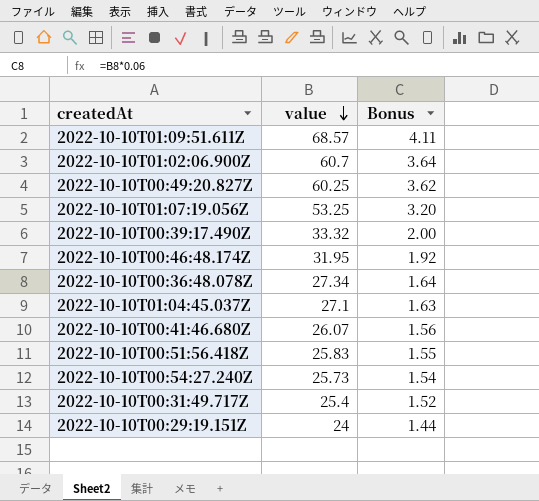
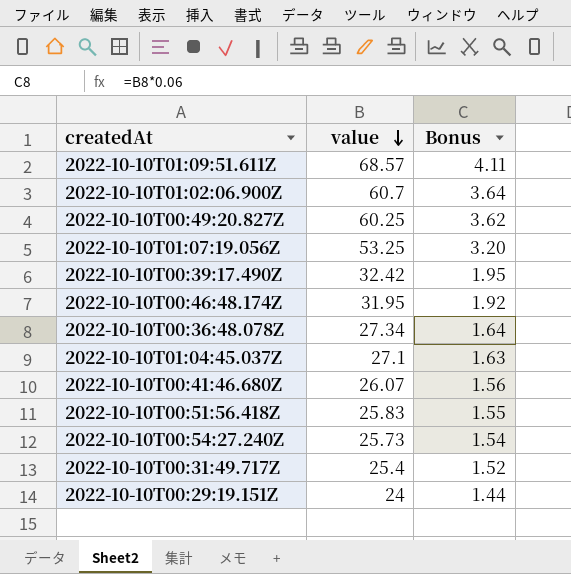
2022-10-10T00:39:17.490Z | value: 33.32 -> 32.42
2022-10-10T00:39:17.490Z | Bonus: 2.00 -> 1.95

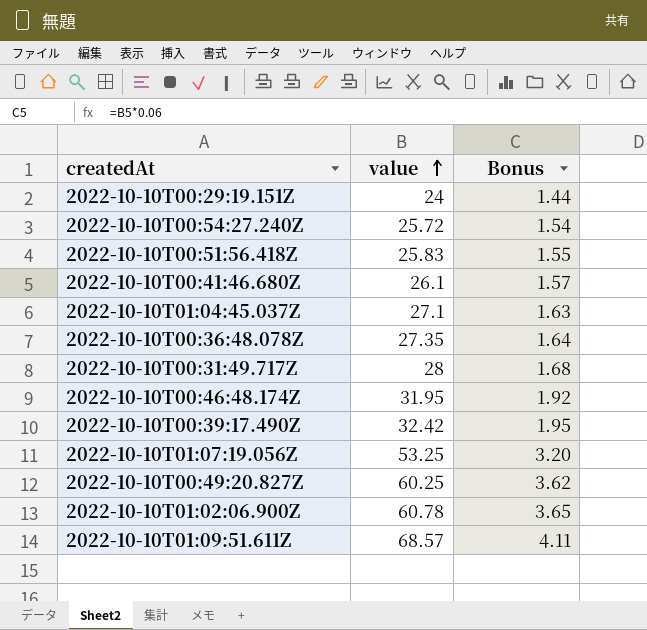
row order: value descending -> value ascending
2022-10-10T00:54:27.240Z | value: 25.73 -> 25.72
2022-10-10T00:41:46.680Z | value: 26.07 -> 26.1
2022-10-10T00:41:46.680Z | Bonus: 1.56 -> 1.57
2022-10-10T00:36:48.078Z | value: 27.34 -> 27.35
2022-10-10T00:31:49.717Z | value: 25.4 -> 28
2022-10-10T00:31:49.717Z | Bonus: 1.52 -> 1.68
2022-10-10T01:02:06.900Z | value: 60.7 -> 60.78
2022-10-10T01:02:06.900Z | Bonus: 3.64 -> 3.65

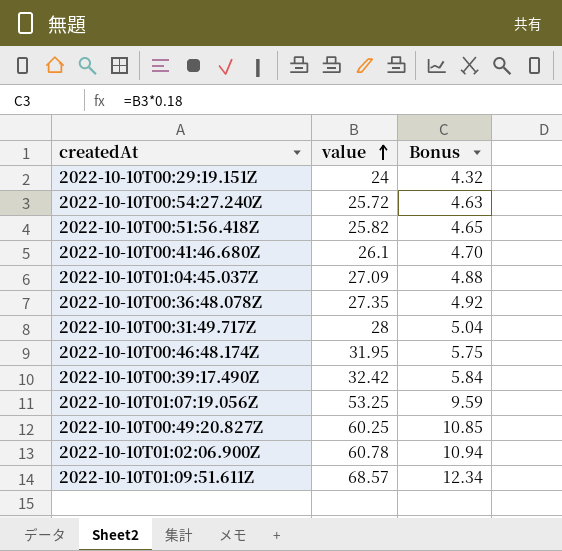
column Bonus | formula: [value] * 0.06 -> [value] * 0.18
2022-10-10T00:51:56.418Z | value: 25.83 -> 25.82
2022-10-10T01:04:45.037Z | value: 27.1 -> 27.09

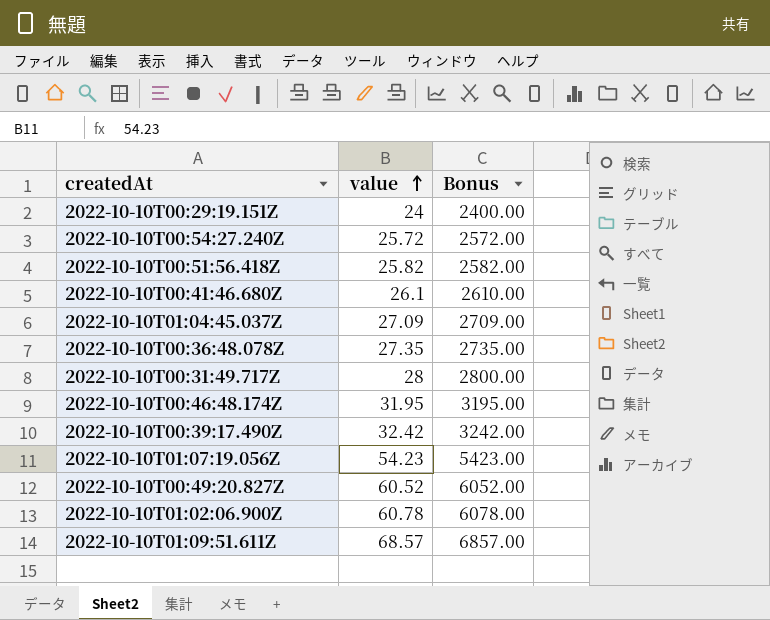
column Bonus | formula: [value] * 0.18 -> [value] * 100
2022-10-10T01:07:19.056Z | value: 53.25 -> 54.23
2022-10-10T00:49:20.827Z | value: 60.25 -> 60.52

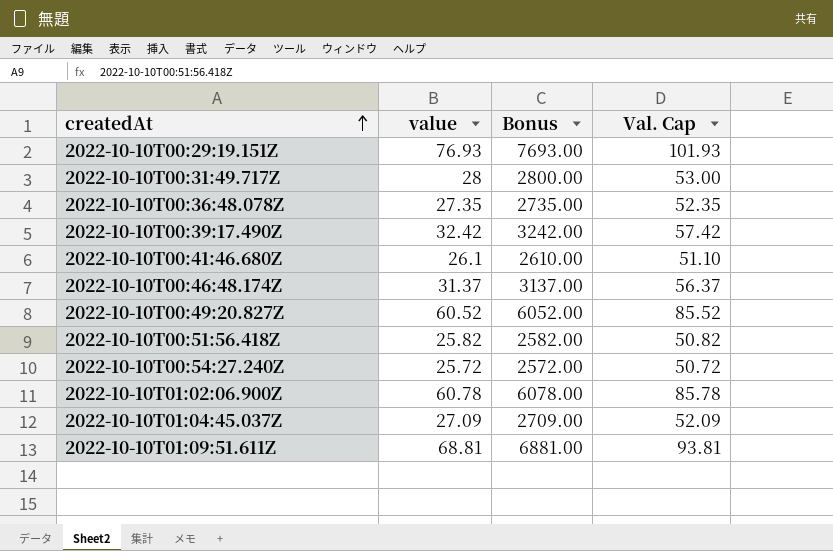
row order: value ascending -> createdAt ascending
column Val. Cap | formula: none -> [value] + 25
row 2022-10-10T01:07:19.056Z: 54.23 | 5423.00 -> none
2022-10-10T00:29:19.151Z | value: 24 -> 76.93
2022-10-10T00:29:19.151Z | Bonus: 2400.00 -> 7693.00
2022-10-10T00:46:48.174Z | value: 31.95 -> 31.37
2022-10-10T00:46:48.174Z | Bonus: 3195.00 -> 3137.00
2022-10-10T01:09:51.611Z | value: 68.57 -> 68.81
2022-10-10T01:09:51.611Z | Bonus: 6857.00 -> 6881.00

